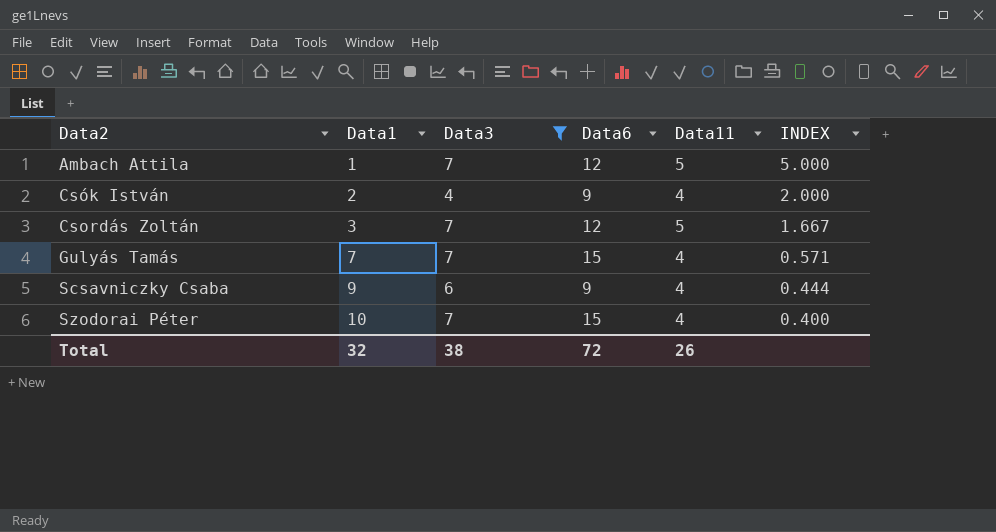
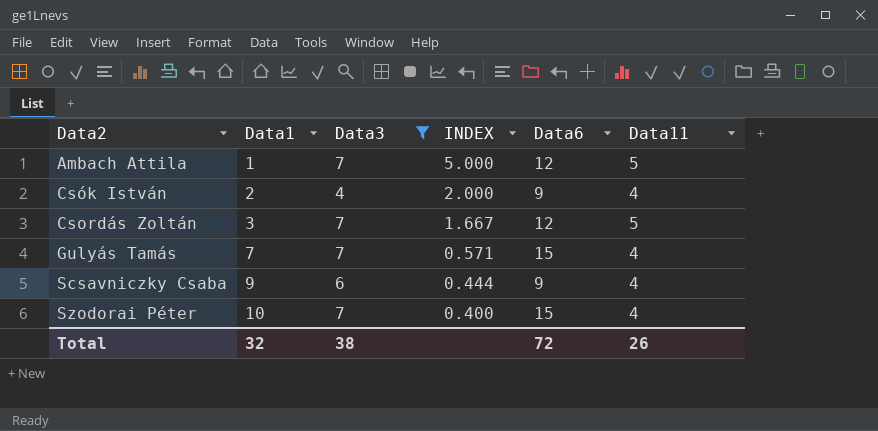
column INDEX | position: 6 -> 4

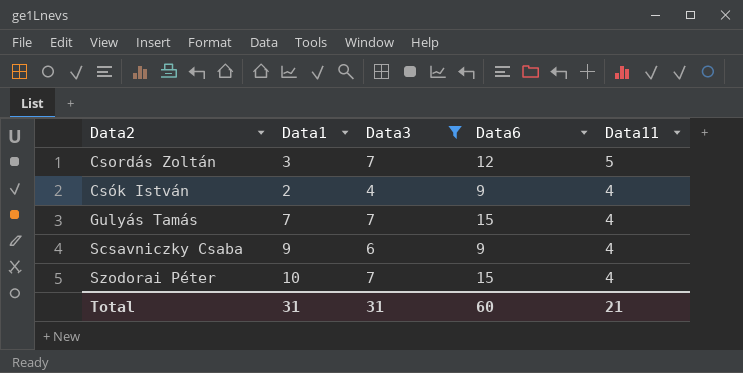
row order: Data2 ascending -> Data11 descending
column INDEX | formula: [Data11] / [Data1] -> none
row Ambach Attila: 1 | 7 | 5.000 | 12 | 5 -> none
Total | Data1: 32 -> 31
Total | Data3: 38 -> 31
Total | Data6: 72 -> 60
Total | Data11: 26 -> 21

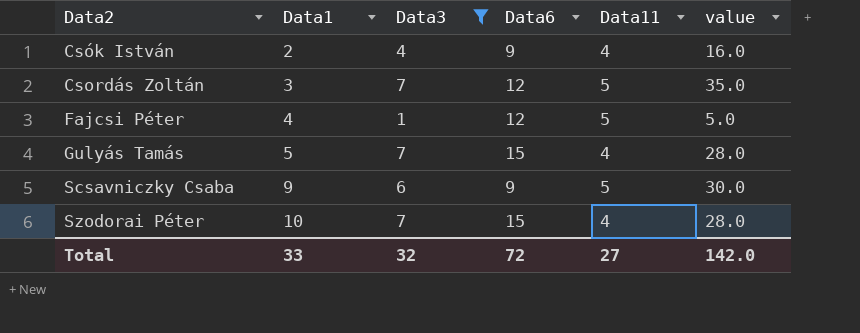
row order: Data11 descending -> Data2 ascending
column value | formula: none -> [Data3] * [Data11]
row Fajcsi Péter: none -> 4 | 1 | 12 | 5 | 5.0
Gulyás Tamás | Data1: 7 -> 5
Scsavniczky Csaba | Data11: 4 -> 5
Total | Data1: 31 -> 33
Total | Data3: 31 -> 32
Total | Data6: 60 -> 72
Total | Data11: 21 -> 27

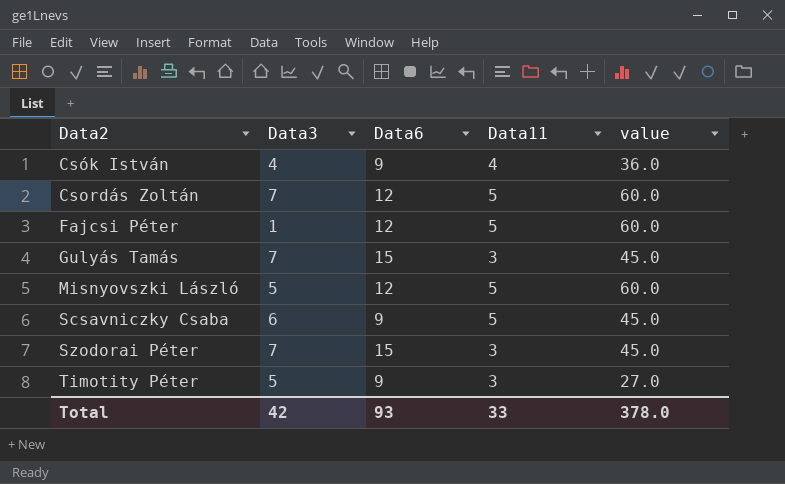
filter: Data3 != 5 -> none
column Data1 | position: 2 -> none
column value | formula: [Data3] * [Data11] -> [Data6] * [Data11]
Gulyás Tamás | Data11: 4 -> 3
Szodorai Péter | Data11: 4 -> 3
Total | Data3: 32 -> 42
Total | Data6: 72 -> 93
Total | Data11: 27 -> 33
Total | value: 142.0 -> 378.0

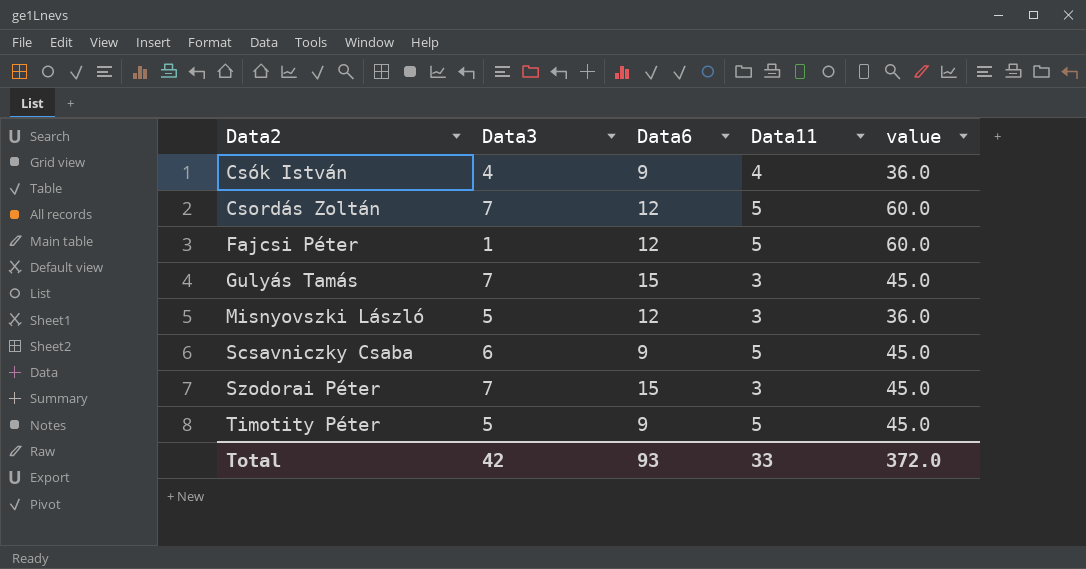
Misnyovszki László | Data11: 5 -> 3
Misnyovszki László | value: 60.0 -> 36.0
Timotity Péter | Data11: 3 -> 5
Timotity Péter | value: 27.0 -> 45.0
Total | value: 378.0 -> 372.0

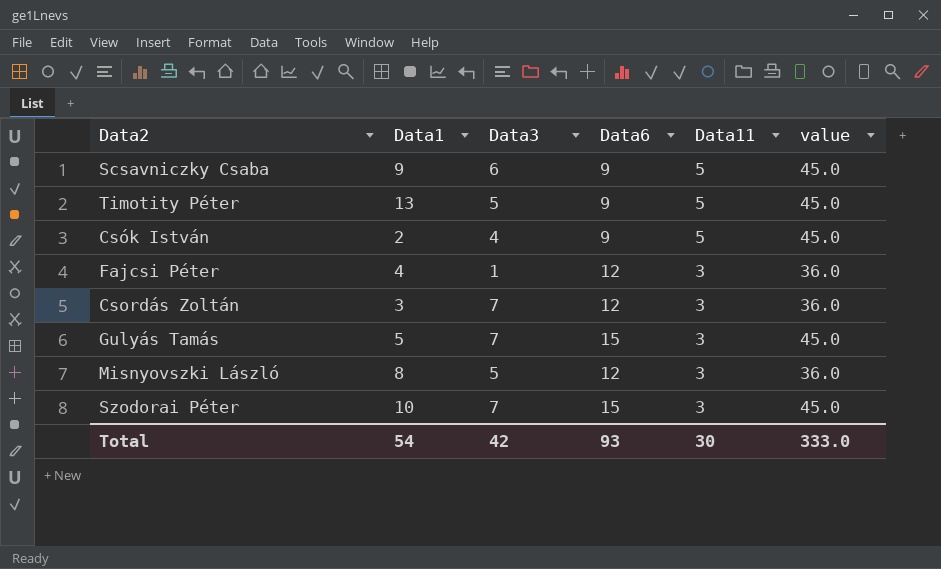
row order: Data2 ascending -> Data11 descending
column Data1 | position: none -> 2
Csók István | Data11: 4 -> 5
Csók István | value: 36.0 -> 45.0
Fajcsi Péter | Data11: 5 -> 3
Fajcsi Péter | value: 60.0 -> 36.0
Csordás Zoltán | Data11: 5 -> 3
Csordás Zoltán | value: 60.0 -> 36.0
Total | Data11: 33 -> 30
Total | value: 372.0 -> 333.0

